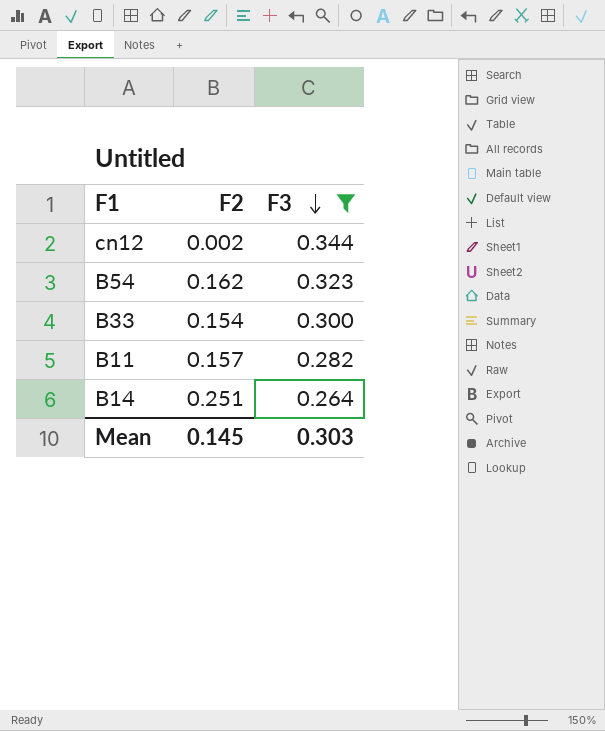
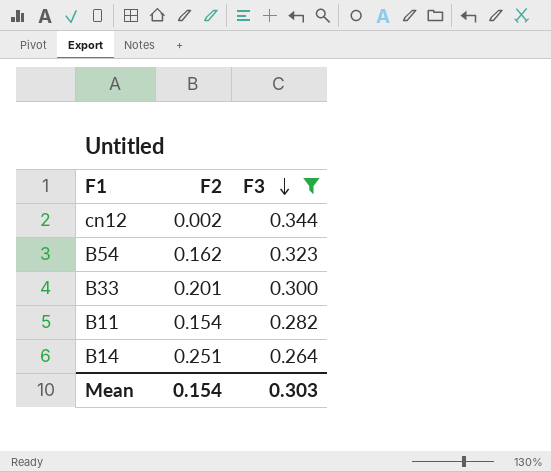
B33 | F2: 0.154 -> 0.201
B11 | F2: 0.157 -> 0.154
Mean | F2: 0.145 -> 0.154

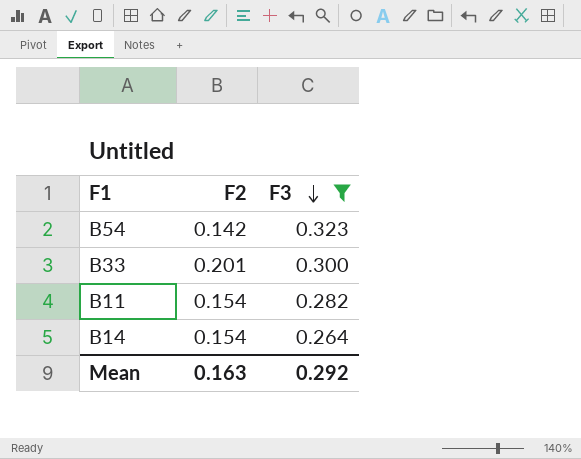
row cn12: 0.002 | 0.344 -> none
B54 | F2: 0.162 -> 0.142
B14 | F2: 0.251 -> 0.154
Mean | F2: 0.154 -> 0.163
Mean | F3: 0.303 -> 0.292

